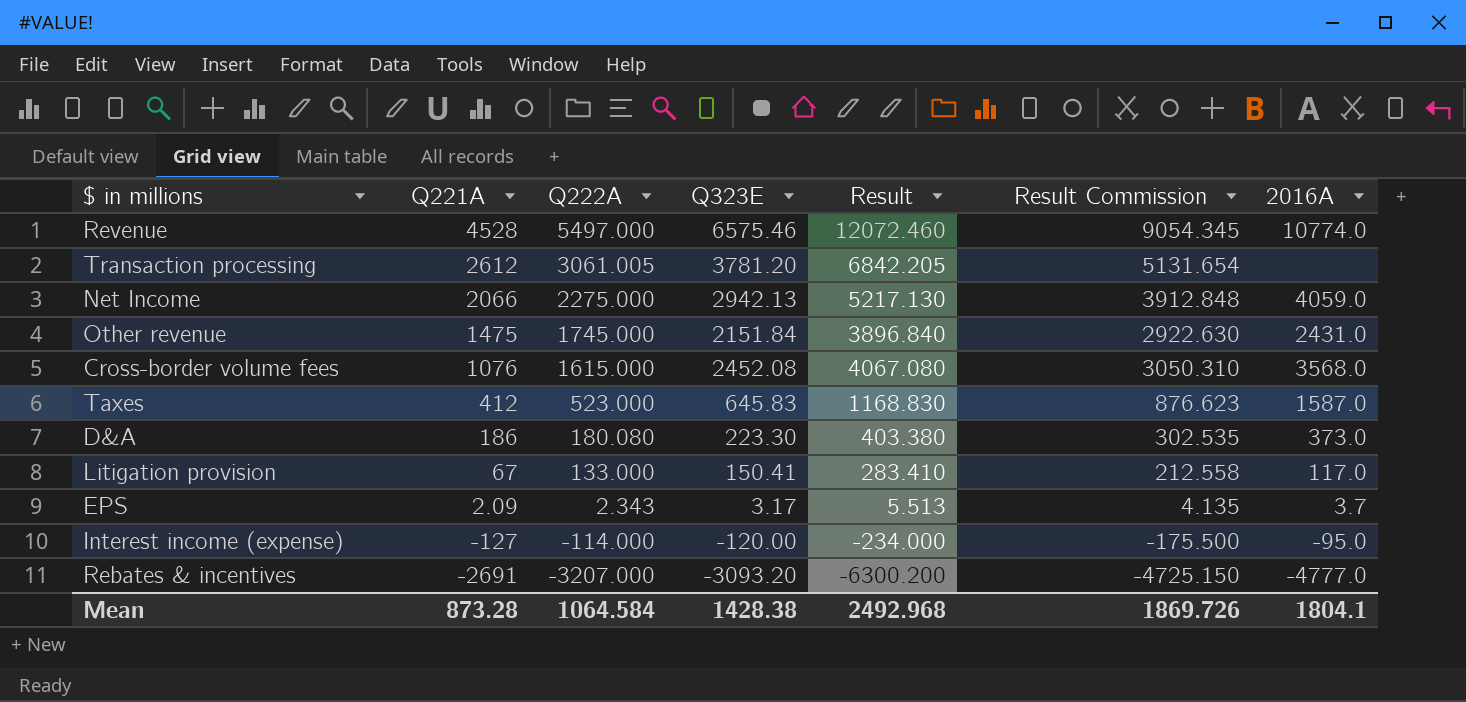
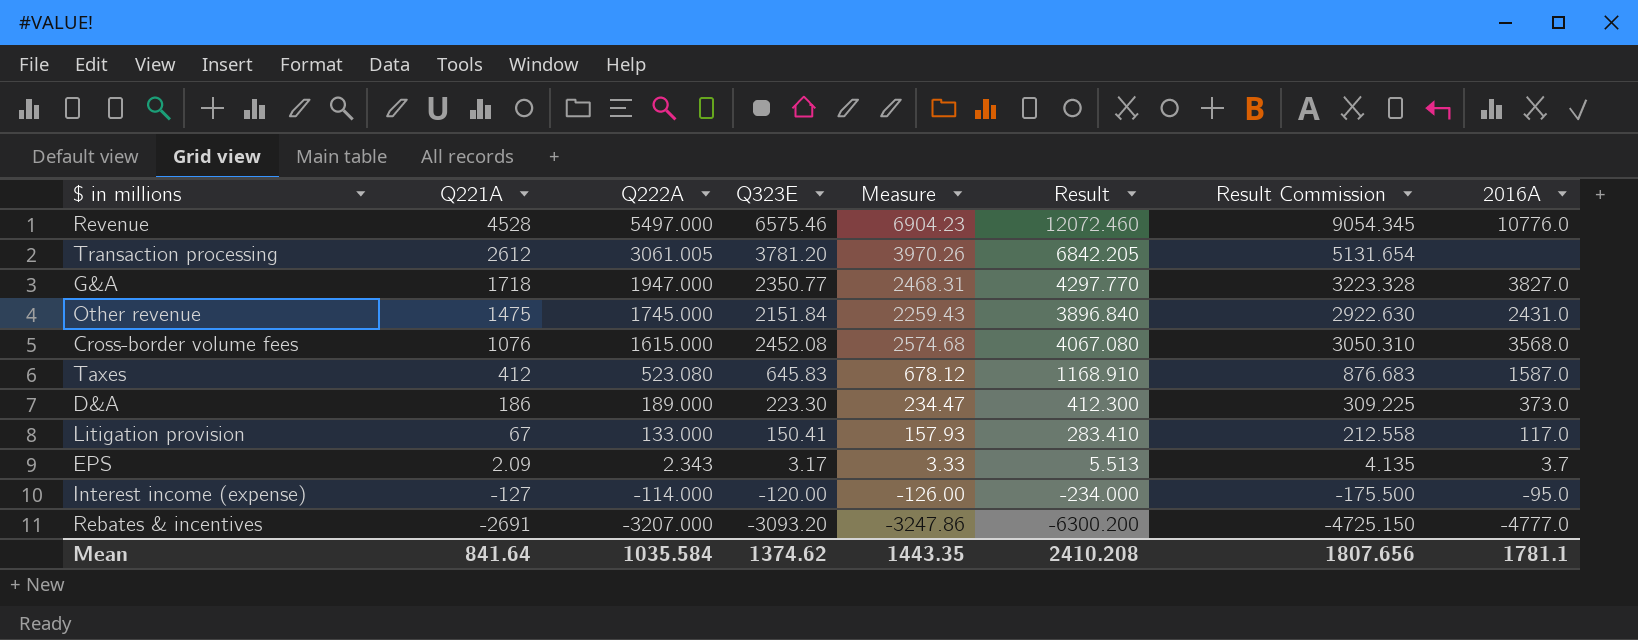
column Measure | formula: none -> [Q323E] * 1.05
row Net Income: 2066 | 2275.000 | 2942.13 | 5217.130 | 3912.848 | 4059.0 -> none
Revenue | 2016A: 10774.0 -> 10776.0
row G&A: none -> 1718 | 1947.000 | 2350.77 | 2468.31 | 4297.770 | 3223.328 | 3827.0
Taxes | Q222A: 523.000 -> 523.080
Taxes | Result: 1168.830 -> 1168.910
Taxes | Result Commission: 876.623 -> 876.683
D&A | Q222A: 180.080 -> 189.000
D&A | Result: 403.380 -> 412.300
D&A | Result Commission: 302.535 -> 309.225
Mean | Q221A: 873.28 -> 841.64
Mean | Q222A: 1064.584 -> 1035.584
Mean | Q323E: 1428.38 -> 1374.62
Mean | Result: 2492.968 -> 2410.208
Mean | Result Commission: 1869.726 -> 1807.656
Mean | 2016A: 1804.1 -> 1781.1

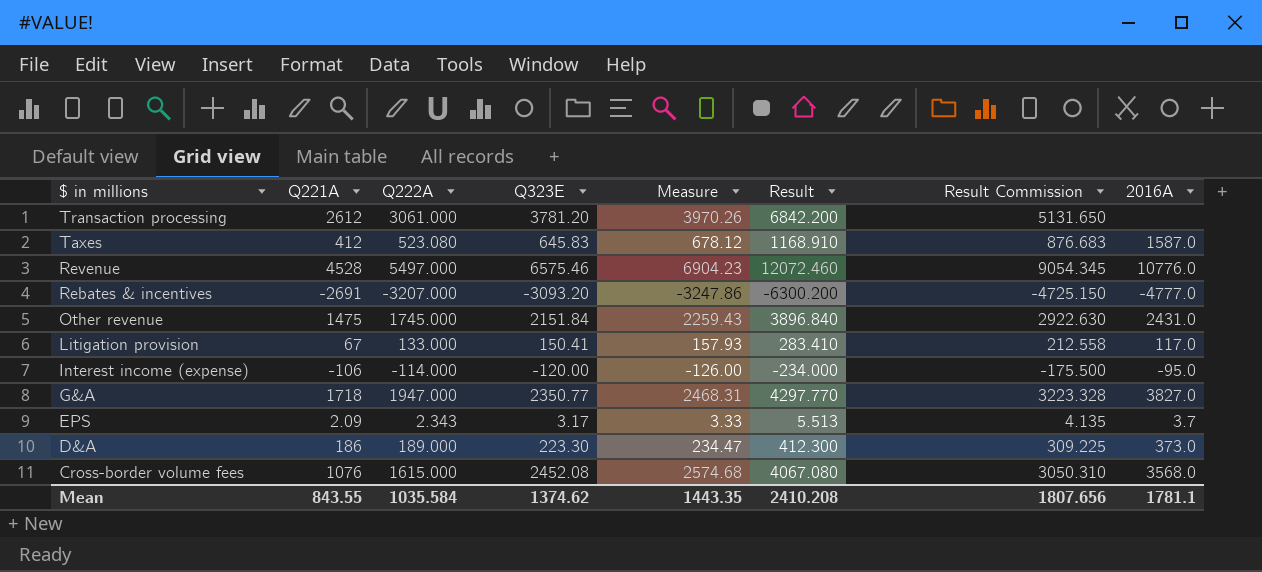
row order: Q221A descending -> $ in millions descending
Transaction processing | Q222A: 3061.005 -> 3061.000
Transaction processing | Result: 6842.205 -> 6842.200
Transaction processing | Result Commission: 5131.654 -> 5131.650
Interest income (expense) | Q221A: -127 -> -106
Mean | Q221A: 841.64 -> 843.55

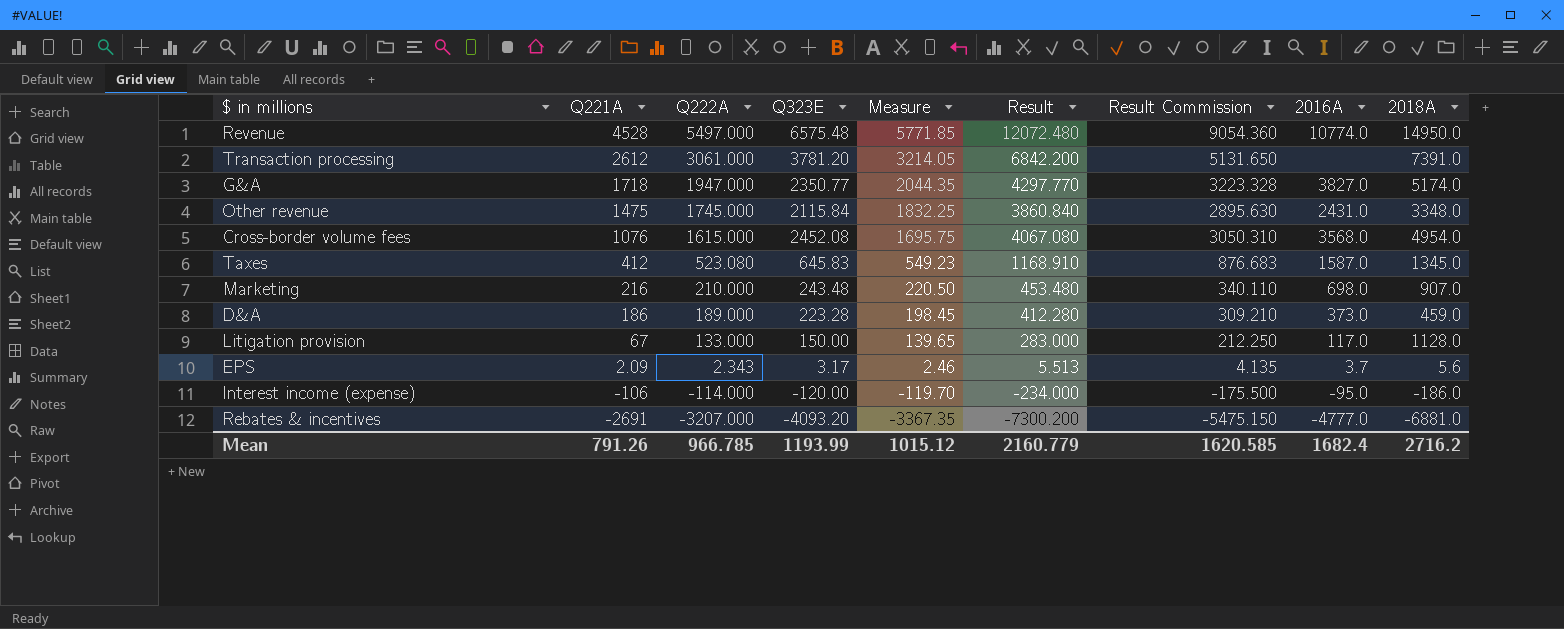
row order: $ in millions descending -> Q221A descending
column Measure | formula: [Q323E] * 1.05 -> [Q222A] * 1.05
column 2018A | position: none -> 9
Revenue | Q323E: 6575.46 -> 6575.48
Revenue | Result: 12072.460 -> 12072.480
Revenue | Result Commission: 9054.345 -> 9054.360
Revenue | 2016A: 10776.0 -> 10774.0
Other revenue | Q323E: 2151.84 -> 2115.84
Other revenue | Result: 3896.840 -> 3860.840
Other revenue | Result Commission: 2922.630 -> 2895.630
row Marketing: none -> 216 | 210.000 | 243.48 | 220.50 | 453.480 | 340.110 | 698.0 | 907.0
D&A | Q323E: 223.30 -> 223.28
D&A | Result: 412.300 -> 412.280
D&A | Result Commission: 309.225 -> 309.210
Litigation provision | Q323E: 150.41 -> 150.00
Litigation provision | Result: 283.410 -> 283.000
Litigation provision | Result Commission: 212.558 -> 212.250
Rebates & incentives | Q323E: -3093.20 -> -4093.20
Rebates & incentives | Result: -6300.200 -> -7300.200
Rebates & incentives | Result Commission: -4725.150 -> -5475.150
Mean | Q221A: 843.55 -> 791.26
Mean | Q222A: 1035.584 -> 966.785
Mean | Q323E: 1374.62 -> 1193.99
Mean | Measure: 1443.35 -> 1015.12
Mean | Result: 2410.208 -> 2160.779
Mean | Result Commission: 1807.656 -> 1620.585
Mean | 2016A: 1781.1 -> 1682.4

